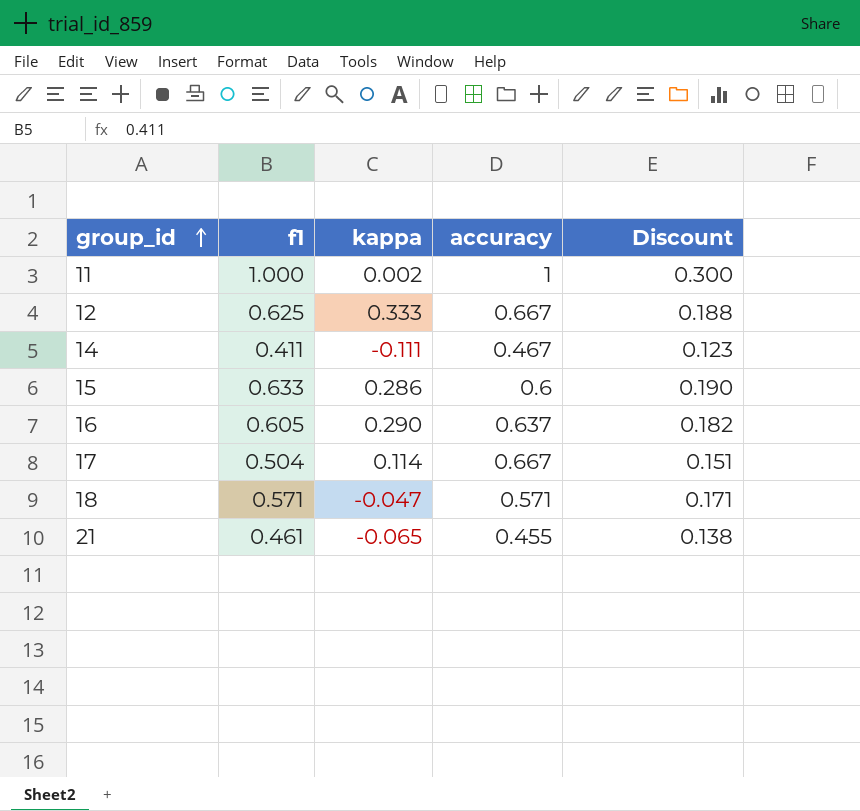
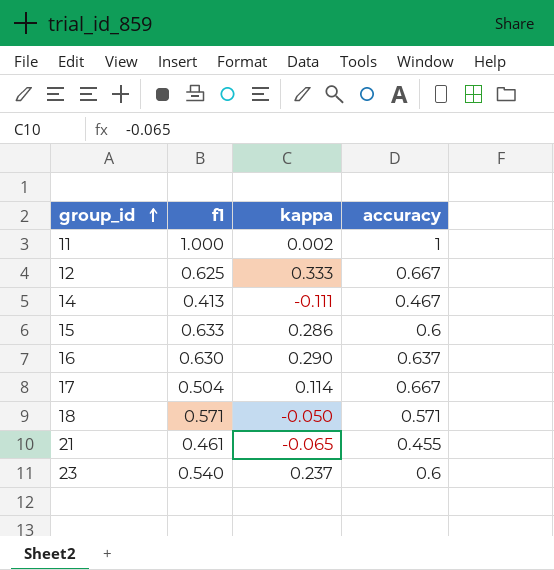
column Discount | formula: [f1] * 0.3 -> none
14 | f1: 0.411 -> 0.413
16 | f1: 0.605 -> 0.630
18 | kappa: -0.047 -> -0.050
row 23: none -> 0.540 | 0.237 | 0.6

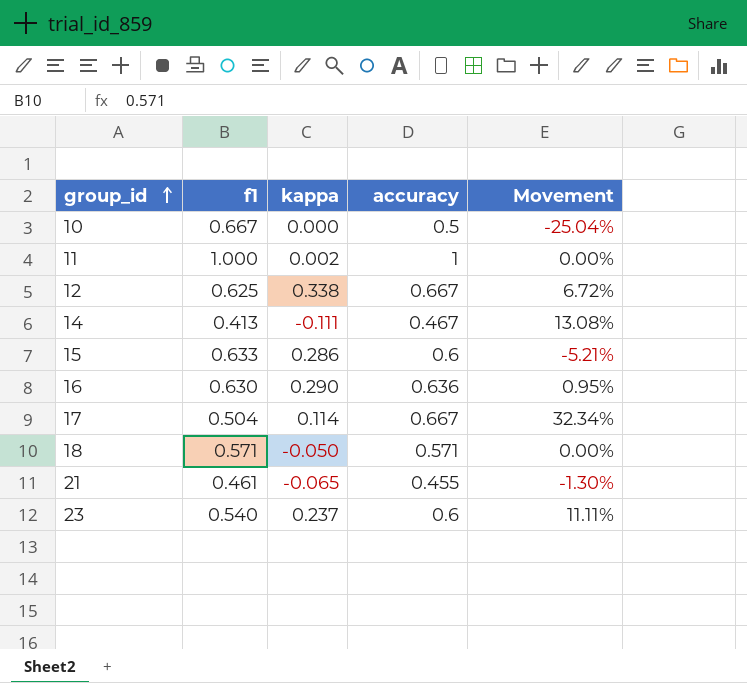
column Movement | formula: none -> ([accuracy] - [f1]) / [f1]
row 10: none -> 0.667 | 0.000 | 0.5 | -25.04%
12 | kappa: 0.333 -> 0.338
16 | accuracy: 0.637 -> 0.636

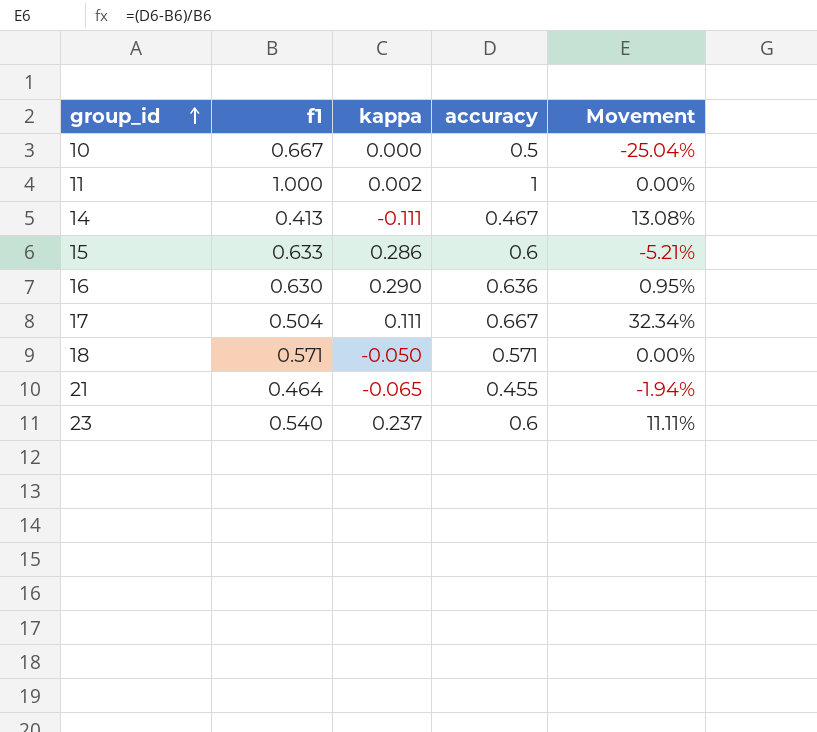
row 12: 0.625 | 0.338 | 0.667 | 6.72% -> none
17 | kappa: 0.114 -> 0.111
21 | f1: 0.461 -> 0.464
21 | Movement: -1.30% -> -1.94%

